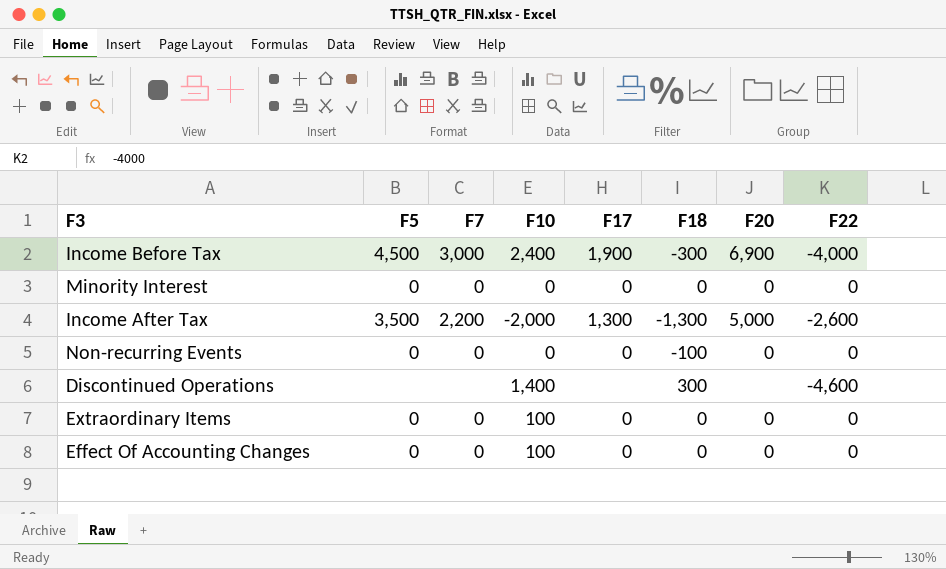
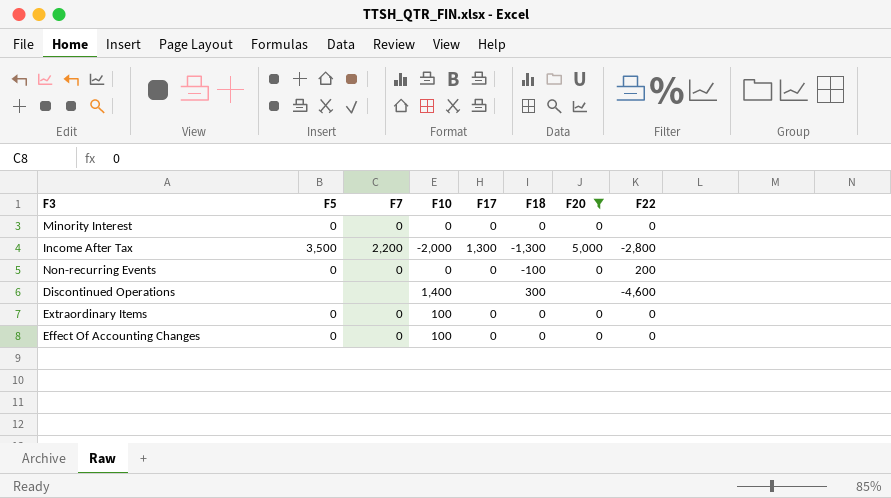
filter: none -> F20 != 6,900
Income After Tax | F22: -2,600 -> -2,800
Non-recurring Events | F22: 0 -> 200

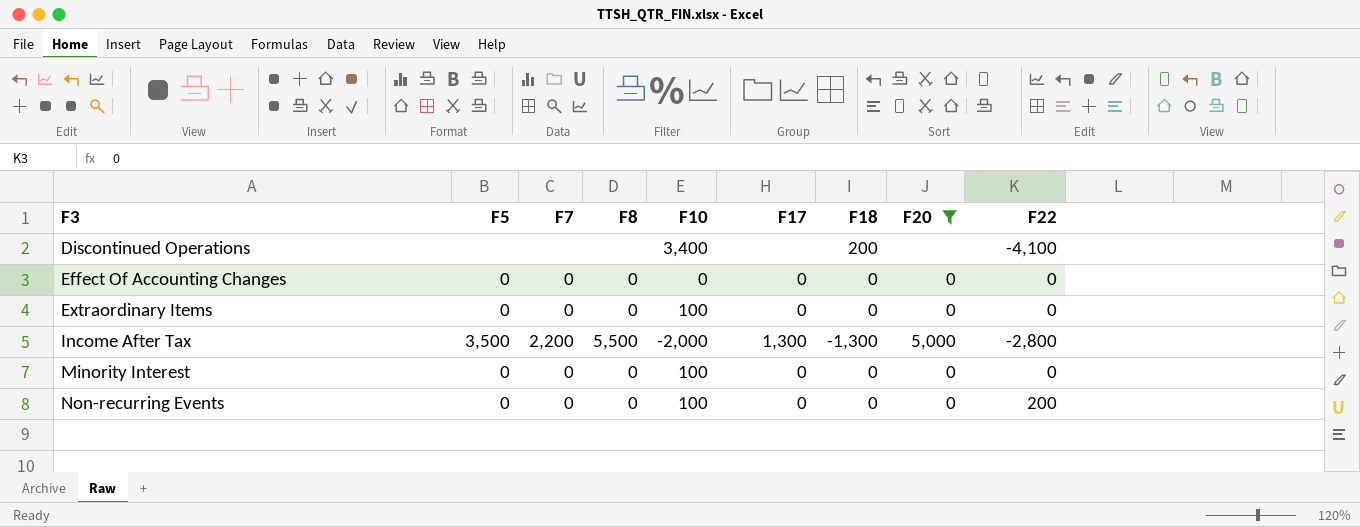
row order: none -> F3 ascending
column F8 | position: none -> 4
Discontinued Operations | F10: 1,400 -> 3,400
Discontinued Operations | F18: 300 -> 200
Discontinued Operations | F22: -4,600 -> -4,100
Effect Of Accounting Changes | F10: 100 -> 0
Minority Interest | F10: 0 -> 100
Non-recurring Events | F10: 0 -> 100
Non-recurring Events | F18: -100 -> 0

